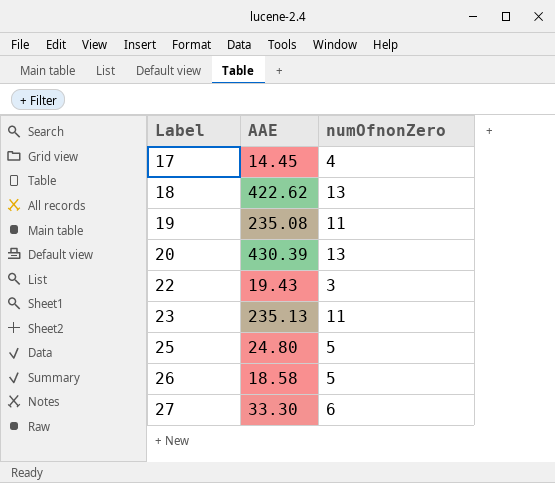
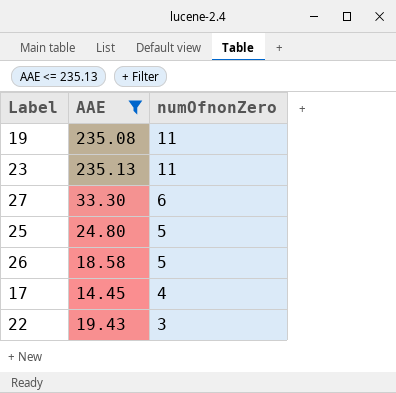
filter: none -> AAE <= 235.13
row order: Label ascending -> numOfnonZero descending

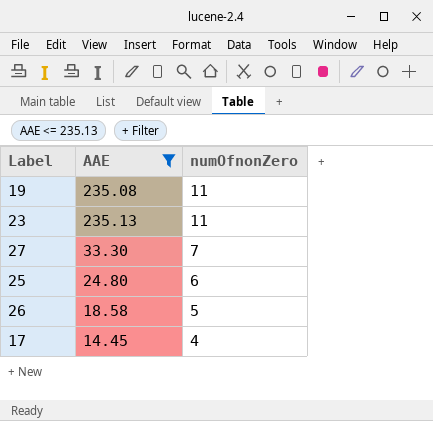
row 22: 19.43 | 3 -> none
27 | numOfnonZero: 6 -> 7
25 | numOfnonZero: 5 -> 6

